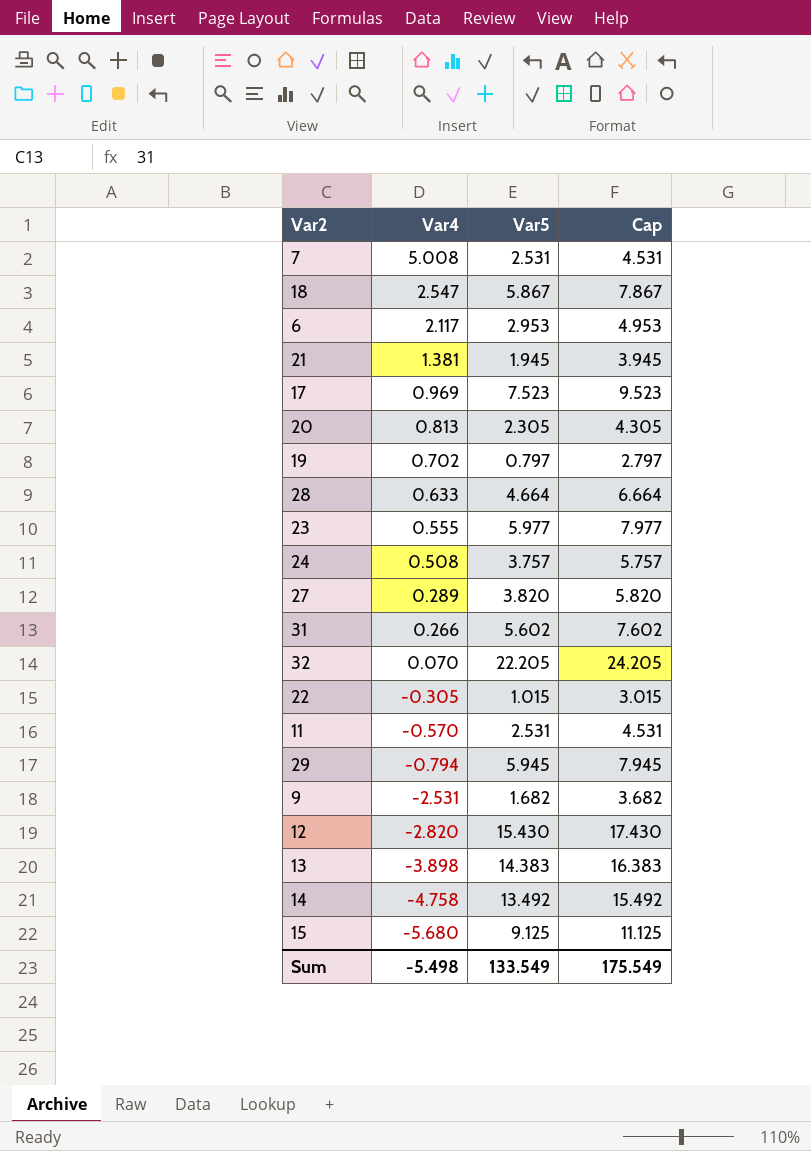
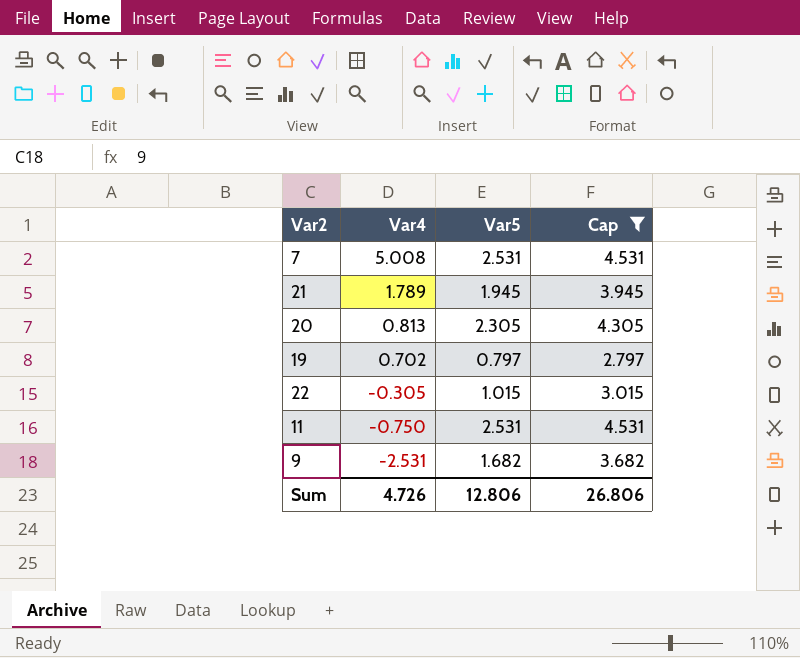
filter: none -> Cap <= 4.531
21 | Var4: 1.381 -> 1.789
11 | Var4: -0.570 -> -0.750
Sum | Var4: -5.498 -> 4.726
Sum | Var5: 133.549 -> 12.806
Sum | Cap: 175.549 -> 26.806

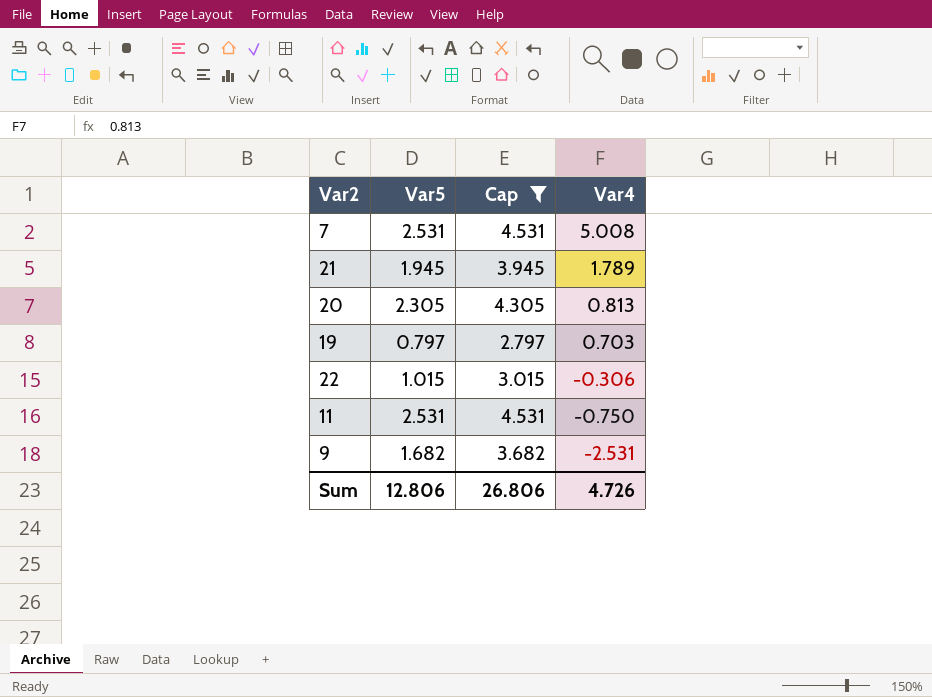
column Var4 | position: 2 -> 4
19 | Var4: 0.702 -> 0.703
22 | Var4: -0.305 -> -0.306

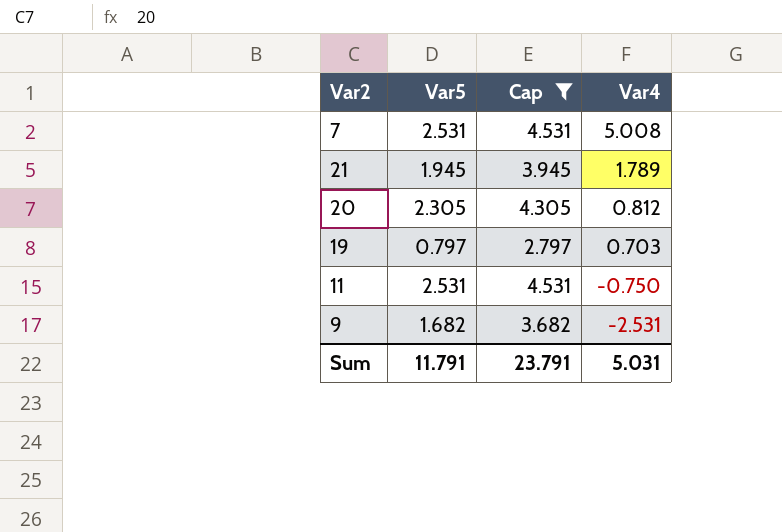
row 22: 1.015 | 3.015 | -0.306 -> none
20 | Var4: 0.813 -> 0.812
Sum | Var5: 12.806 -> 11.791
Sum | Cap: 26.806 -> 23.791
Sum | Var4: 4.726 -> 5.031

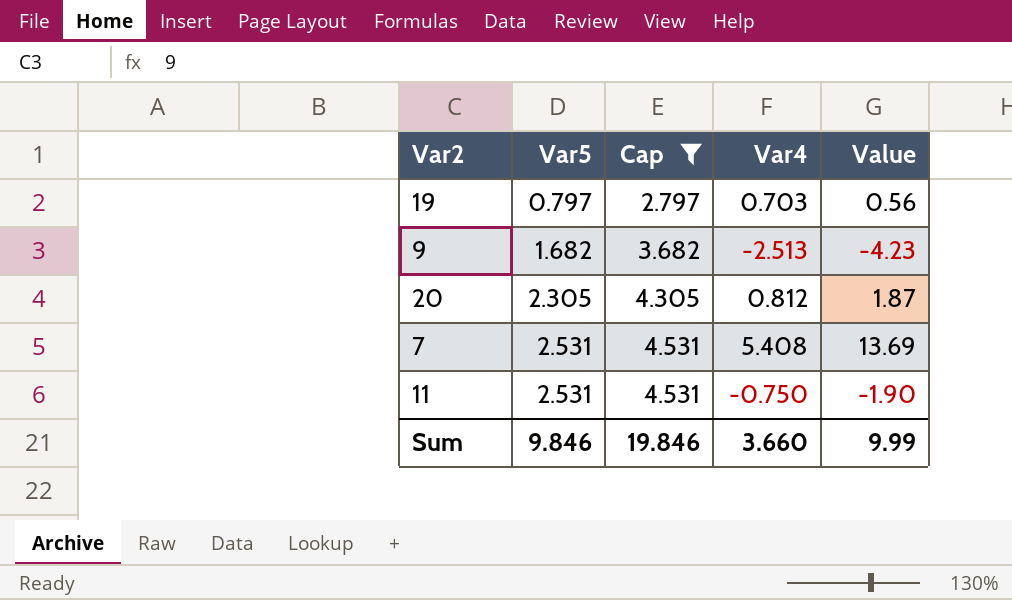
row order: Var4 descending -> Var5 ascending
column Value | formula: none -> [Var5] * [Var4]
row 21: 1.945 | 3.945 | 1.789 -> none
9 | Var4: -2.531 -> -2.513
7 | Var4: 5.008 -> 5.408
Sum | Var5: 11.791 -> 9.846
Sum | Cap: 23.791 -> 19.846
Sum | Var4: 5.031 -> 3.660

